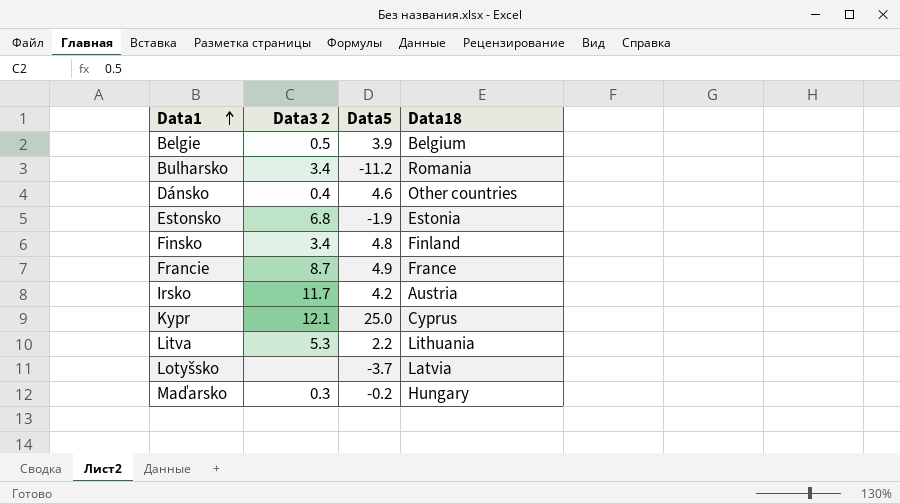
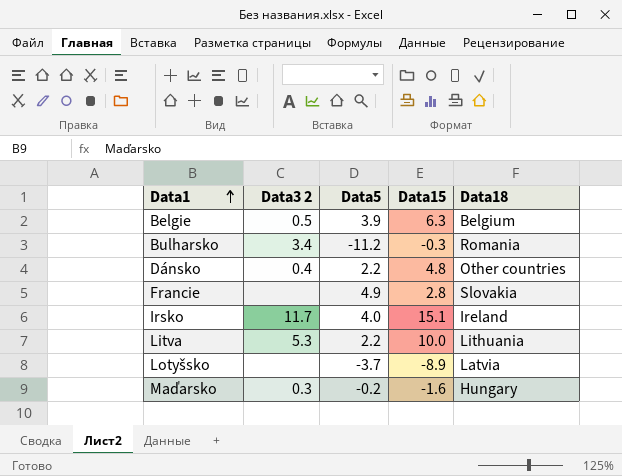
column Data15 | position: none -> 4
row Estonsko: 6.8 | -1.9 | Estonia -> none
row Finsko: 3.4 | 4.8 | Finland -> none
row Kypr: 12.1 | 25.0 | Cyprus -> none
Dánsko | Data5: 4.6 -> 2.2
Francie | Data3 2: 8.7 -> none
Francie | Data18: France -> Slovakia
Irsko | Data5: 4.2 -> 4.0
Irsko | Data18: Austria -> Ireland

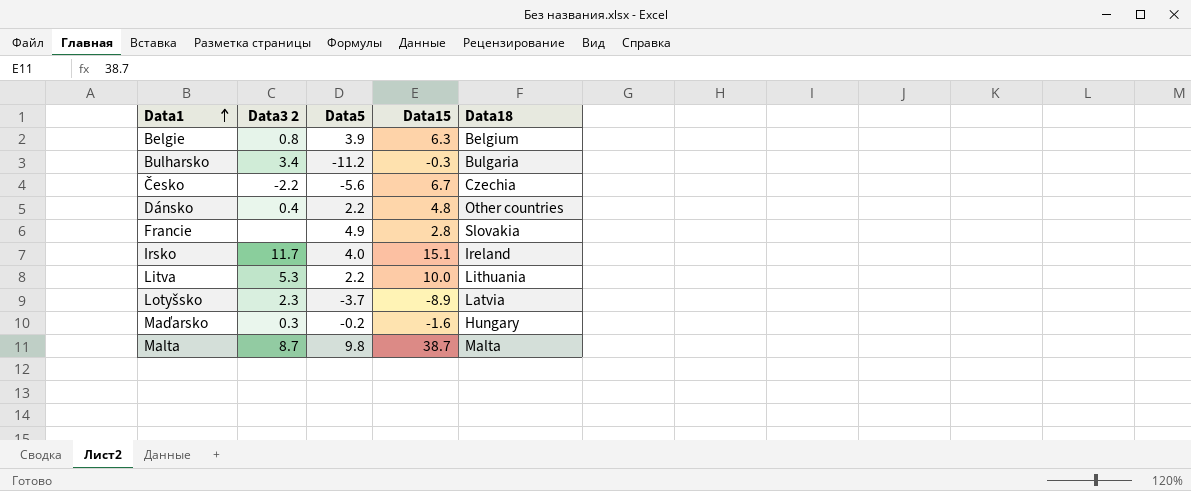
Belgie | Data3 2: 0.5 -> 0.8
Bulharsko | Data18: Romania -> Bulgaria
row Česko: none -> -2.2 | -5.6 | 6.7 | Czechia
Lotyšsko | Data3 2: none -> 2.3
row Malta: none -> 8.7 | 9.8 | 38.7 | Malta

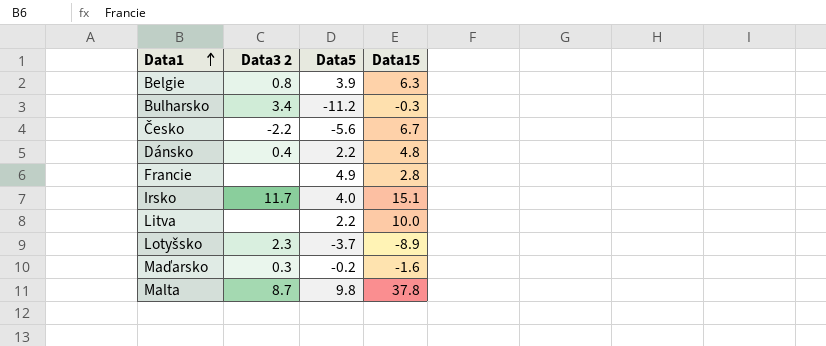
column Data18 | position: 5 -> none
Litva | Data3 2: 5.3 -> none
Malta | Data15: 38.7 -> 37.8

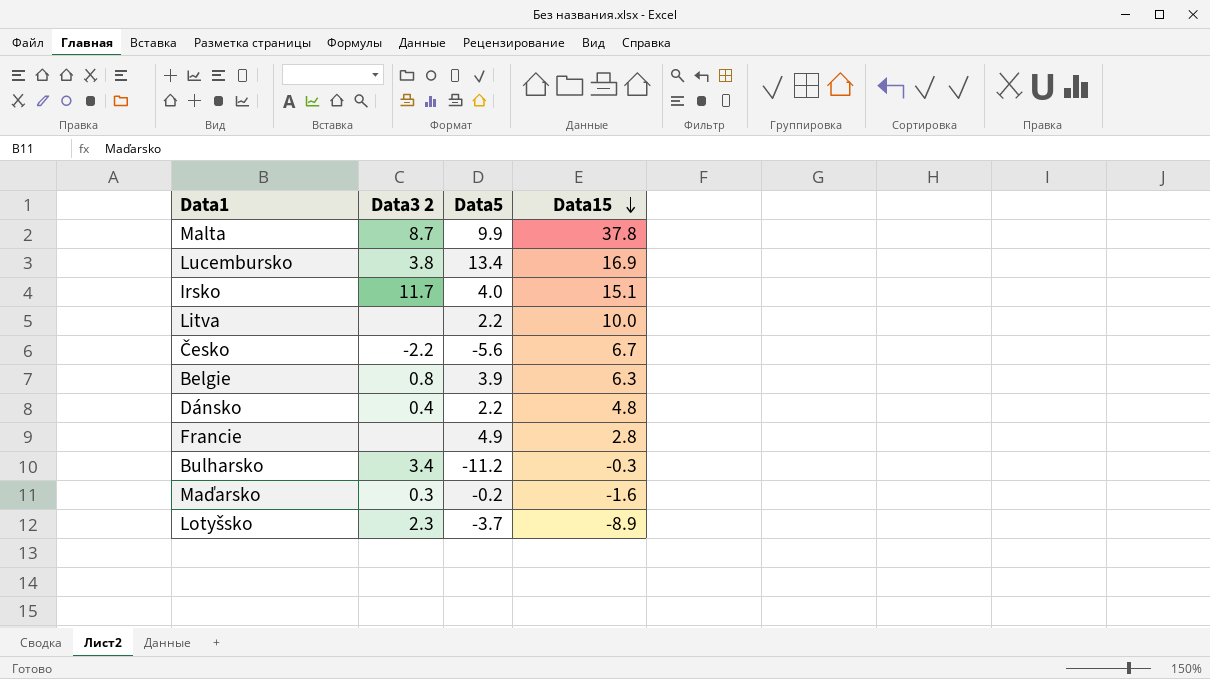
row order: Data1 ascending -> Data15 descending
Malta | Data5: 9.8 -> 9.9
row Lucembursko: none -> 3.8 | 13.4 | 16.9

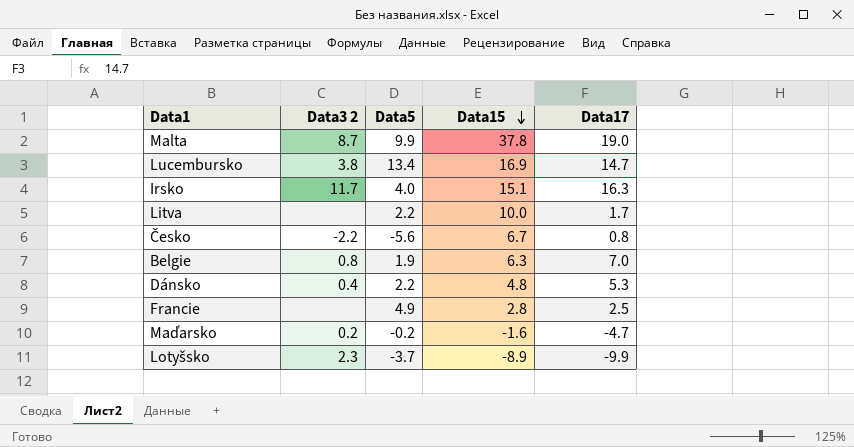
column Data17 | position: none -> 5
row Bulharsko: 3.4 | -11.2 | -0.3 -> none
Belgie | Data5: 3.9 -> 1.9
Maďarsko | Data3 2: 0.3 -> 0.2

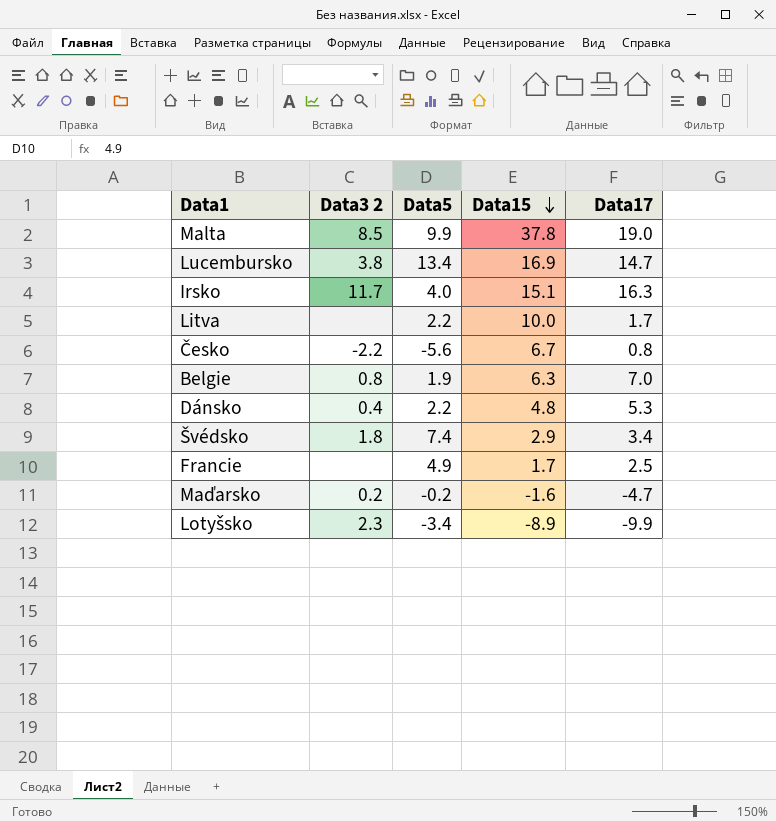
Malta | Data3 2: 8.7 -> 8.5
row Švédsko: none -> 1.8 | 7.4 | 2.9 | 3.4
Francie | Data15: 2.8 -> 1.7
Lotyšsko | Data5: -3.7 -> -3.4

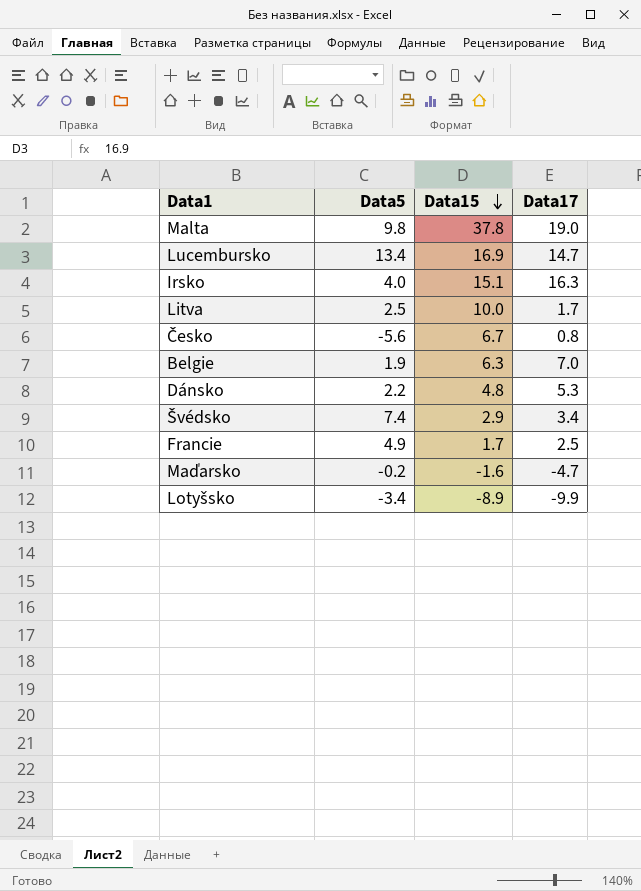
column Data3 2 | position: 2 -> none
Malta | Data5: 9.9 -> 9.8
Litva | Data5: 2.2 -> 2.5

